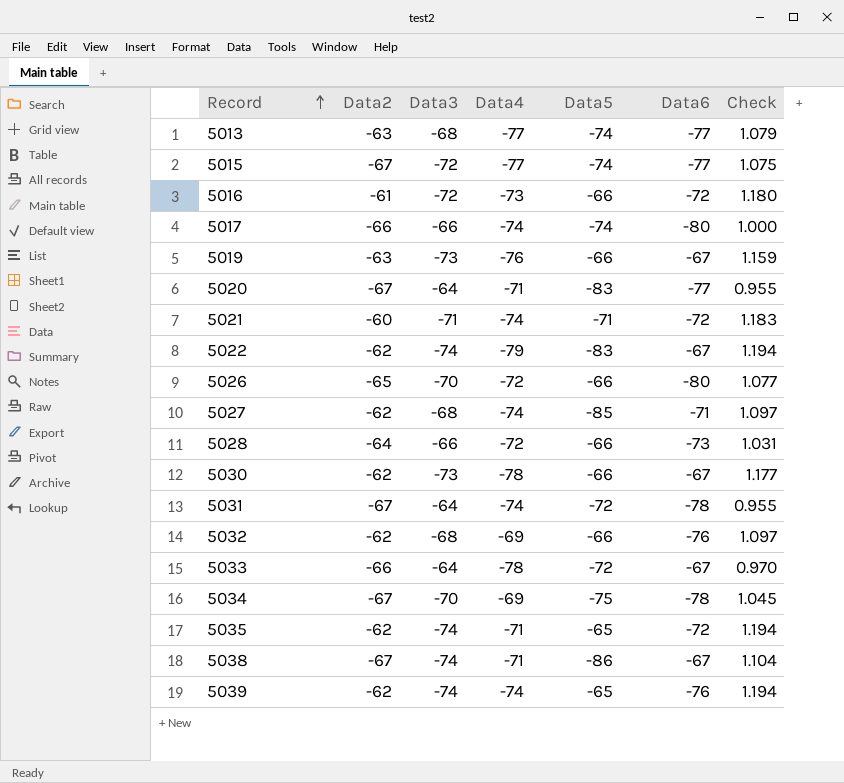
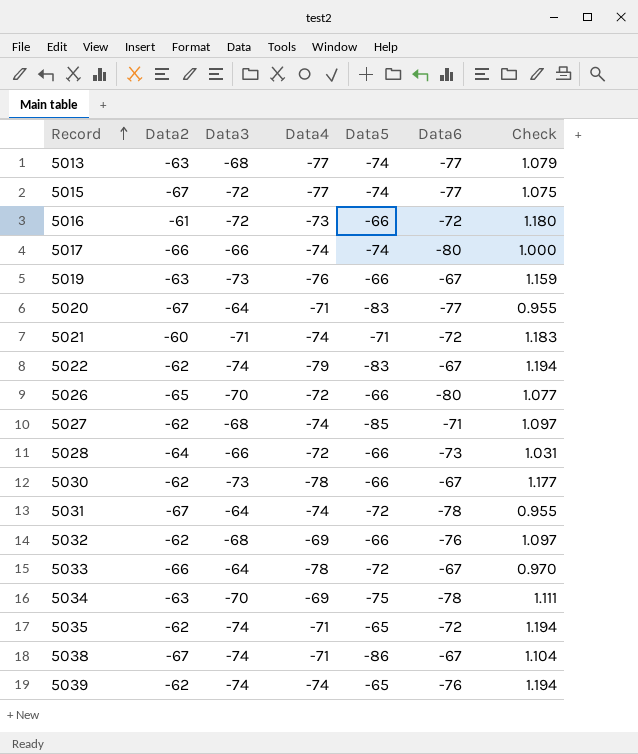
5034 | Data2: -67 -> -63
5034 | Check: 1.045 -> 1.111

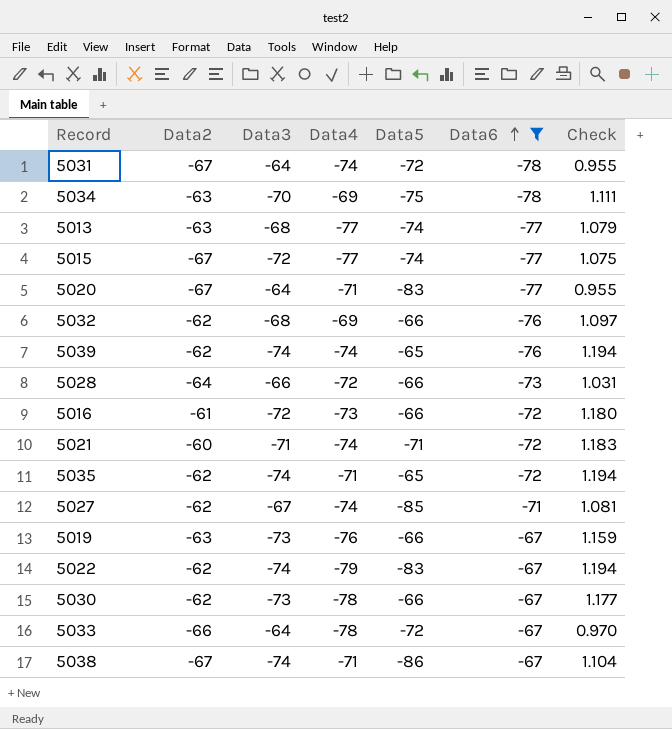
filter: none -> Data6 != -80
row order: Record ascending -> Data6 ascending
5027 | Data3: -68 -> -67
5027 | Check: 1.097 -> 1.081

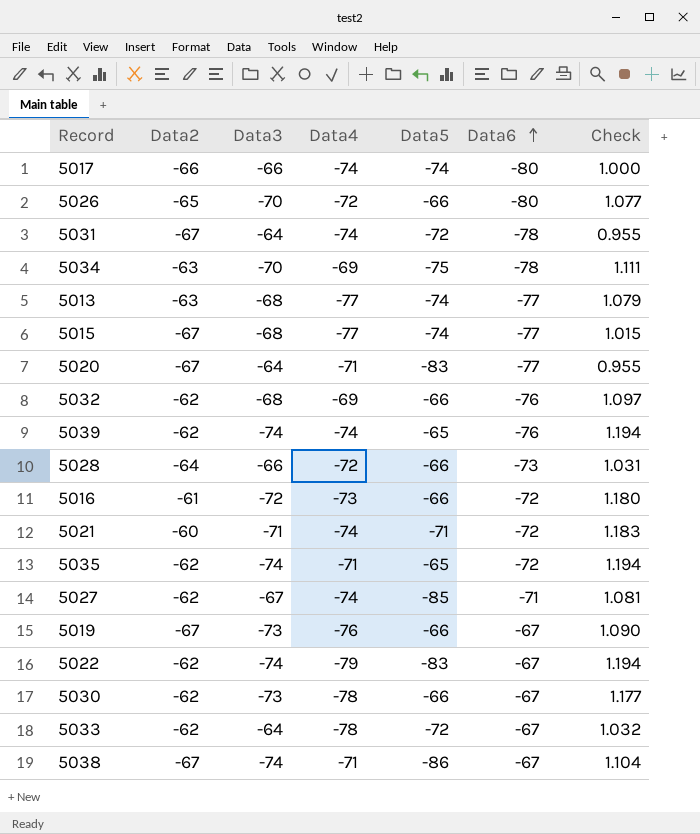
filter: Data6 != -80 -> none
5015 | Data3: -72 -> -68
5015 | Check: 1.075 -> 1.015
5019 | Data2: -63 -> -67
5019 | Check: 1.159 -> 1.090
5033 | Data2: -66 -> -62
5033 | Check: 0.970 -> 1.032

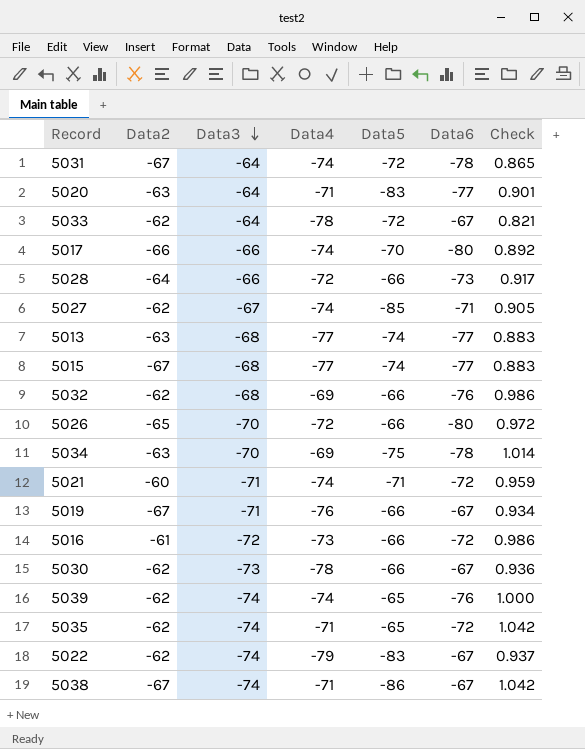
row order: Data6 ascending -> Data3 descending
column Check | formula: [Data3] / [Data2] -> [Data3] / [Data4]
5020 | Data2: -67 -> -63
5017 | Data5: -74 -> -70
5019 | Data3: -73 -> -71

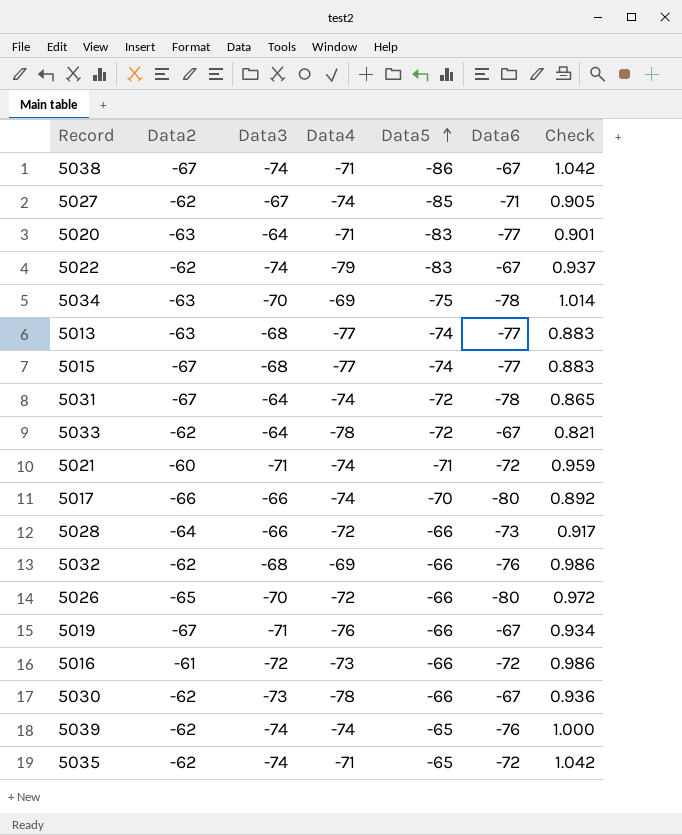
row order: Data3 descending -> Data5 ascending

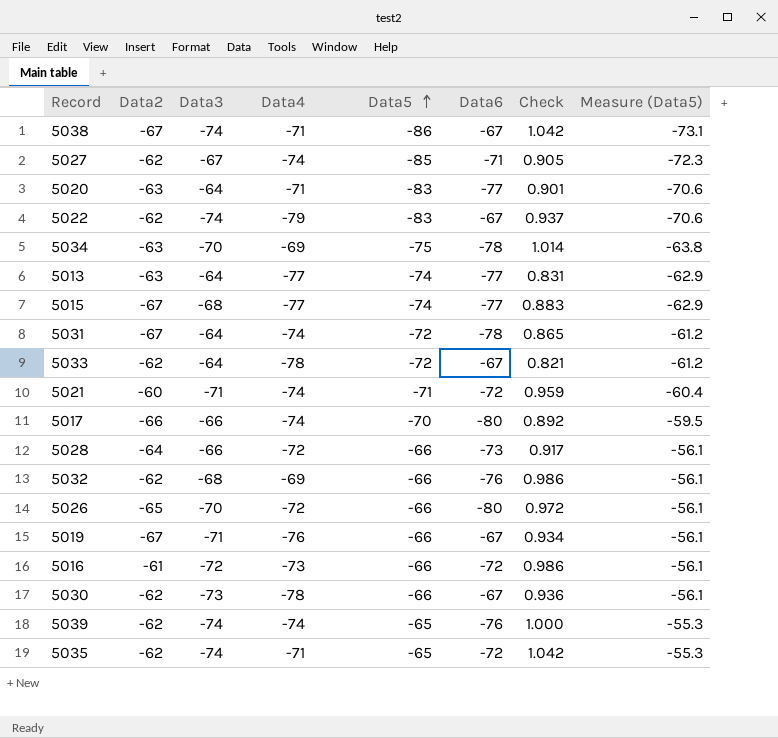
column Measure (Data5) | formula: none -> [Data5] * 0.85
5013 | Data3: -68 -> -64
5013 | Check: 0.883 -> 0.831

